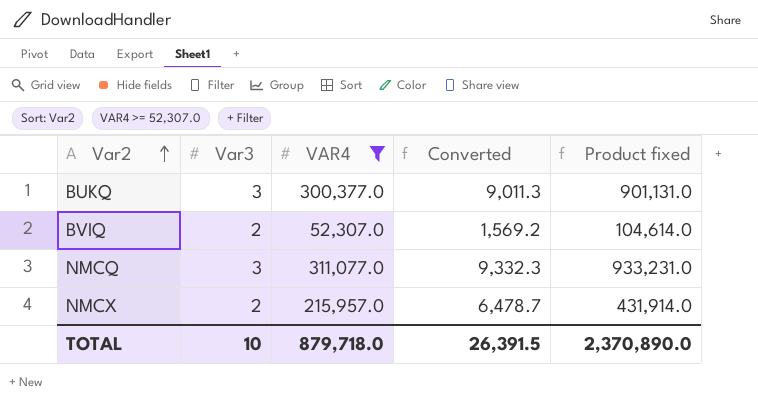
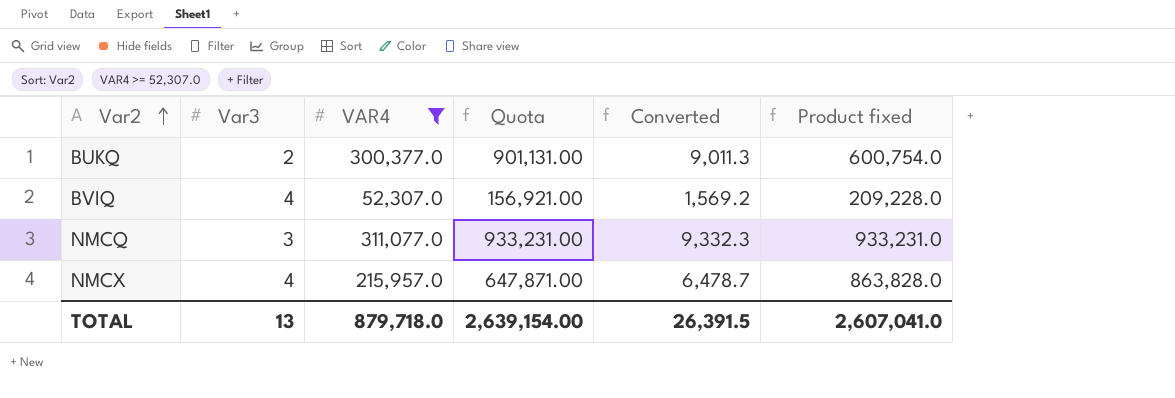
column Quota | formula: none -> [VAR4] * 3
BUKQ | Var3: 3 -> 2
BUKQ | Product fixed: 901,131.0 -> 600,754.0
BVIQ | Var3: 2 -> 4
BVIQ | Product fixed: 104,614.0 -> 209,228.0
NMCX | Var3: 2 -> 4
NMCX | Product fixed: 431,914.0 -> 863,828.0
TOTAL | Var3: 10 -> 13
TOTAL | Product fixed: 2,370,890.0 -> 2,607,041.0

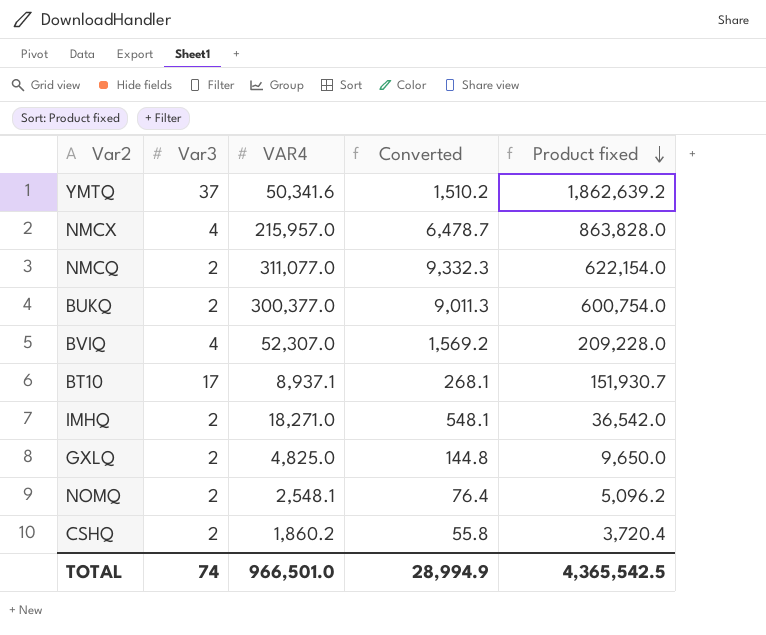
filter: VAR4 >= 52,307.0 -> none
row order: Var2 ascending -> Product fixed descending
column Quota | formula: [VAR4] * 3 -> none
NMCQ | Var3: 3 -> 2
NMCQ | Product fixed: 933,231.0 -> 622,154.0
TOTAL | Var3: 13 -> 74
TOTAL | VAR4: 879,718.0 -> 966,501.0
TOTAL | Converted: 26,391.5 -> 28,994.9
TOTAL | Product fixed: 2,607,041.0 -> 4,365,542.5

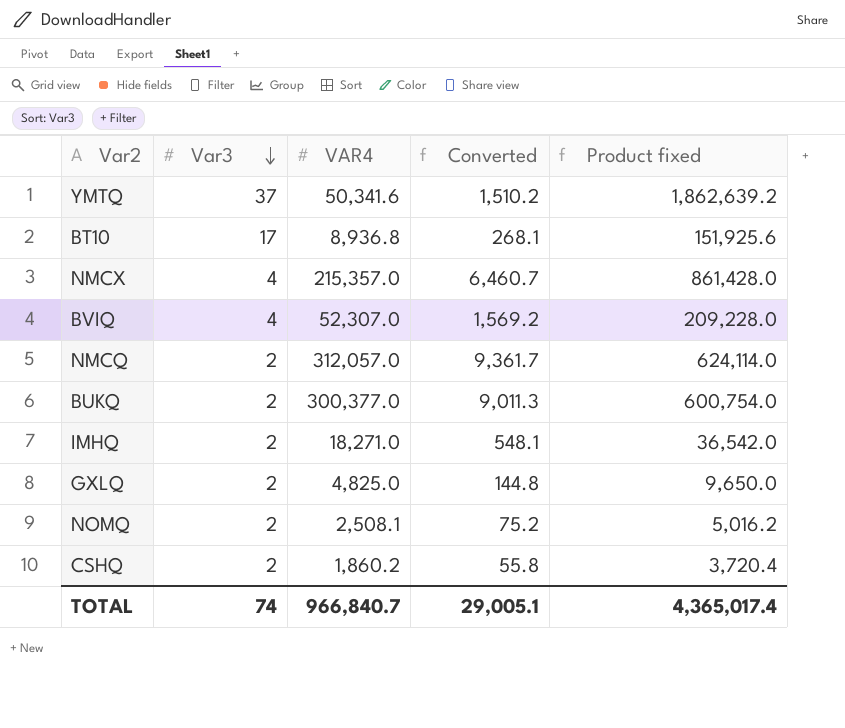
row order: Product fixed descending -> Var3 descending
BT10 | VAR4: 8,937.1 -> 8,936.8
BT10 | Product fixed: 151,930.7 -> 151,925.6
NMCX | VAR4: 215,957.0 -> 215,357.0
NMCX | Converted: 6,478.7 -> 6,460.7
NMCX | Product fixed: 863,828.0 -> 861,428.0
NMCQ | VAR4: 311,077.0 -> 312,057.0
NMCQ | Converted: 9,332.3 -> 9,361.7
NMCQ | Product fixed: 622,154.0 -> 624,114.0
NOMQ | VAR4: 2,548.1 -> 2,508.1
NOMQ | Converted: 76.4 -> 75.2
NOMQ | Product fixed: 5,096.2 -> 5,016.2
TOTAL | VAR4: 966,501.0 -> 966,840.7
TOTAL | Converted: 28,994.9 -> 29,005.1
TOTAL | Product fixed: 4,365,542.5 -> 4,365,017.4

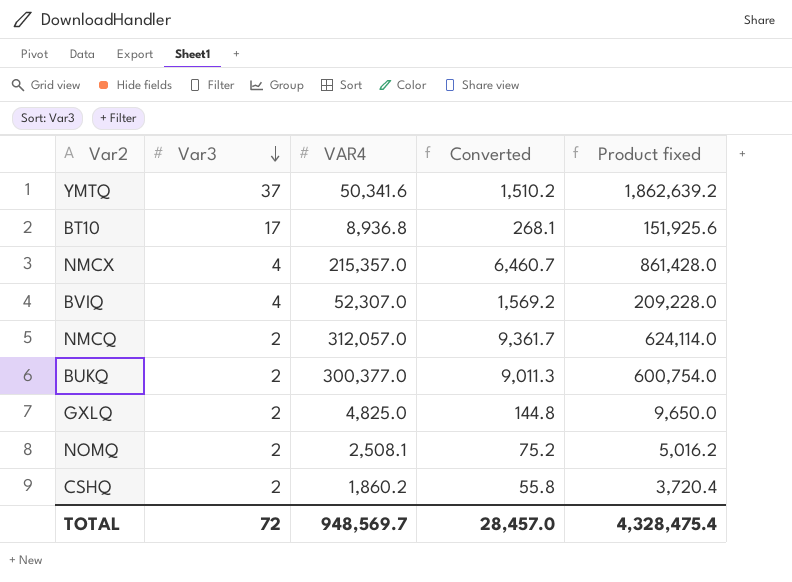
row IMHQ: 2 | 18,271.0 | 548.1 | 36,542.0 -> none
TOTAL | Var3: 74 -> 72
TOTAL | VAR4: 966,840.7 -> 948,569.7
TOTAL | Converted: 29,005.1 -> 28,457.0
TOTAL | Product fixed: 4,365,017.4 -> 4,328,475.4

